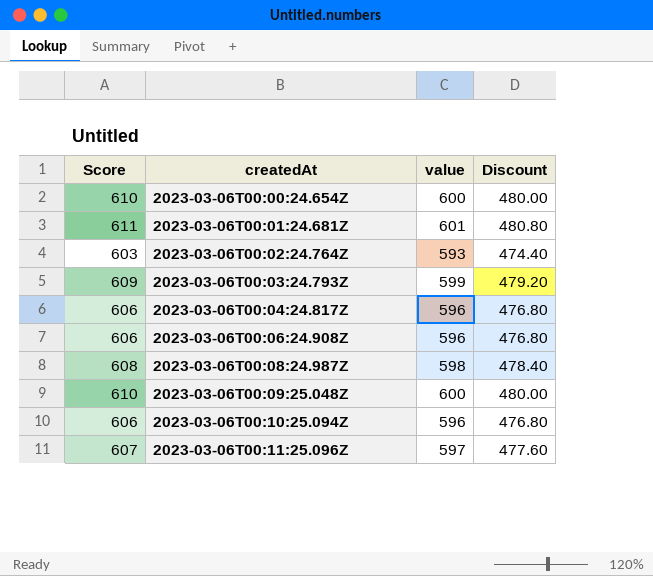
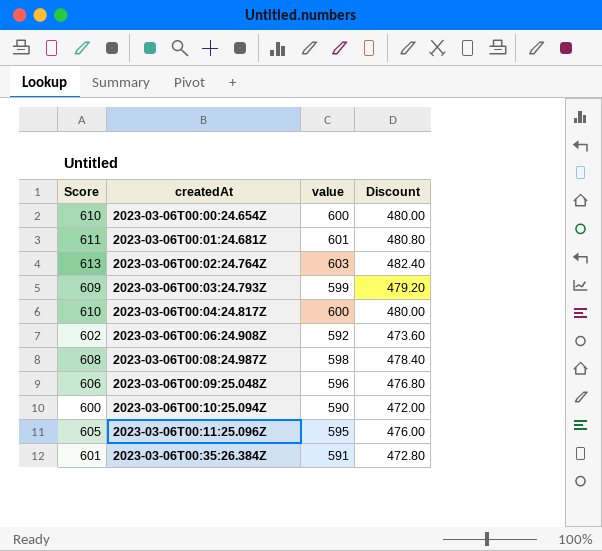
2023-03-06T00:02:24.764Z | Score: 603 -> 613
2023-03-06T00:02:24.764Z | value: 593 -> 603
2023-03-06T00:02:24.764Z | Discount: 474.40 -> 482.40
2023-03-06T00:04:24.817Z | Score: 606 -> 610
2023-03-06T00:04:24.817Z | value: 596 -> 600
2023-03-06T00:04:24.817Z | Discount: 476.80 -> 480.00
2023-03-06T00:06:24.908Z | Score: 606 -> 602
2023-03-06T00:06:24.908Z | value: 596 -> 592
2023-03-06T00:06:24.908Z | Discount: 476.80 -> 473.60
2023-03-06T00:09:25.048Z | Score: 610 -> 606
2023-03-06T00:09:25.048Z | value: 600 -> 596
2023-03-06T00:09:25.048Z | Discount: 480.00 -> 476.80
2023-03-06T00:10:25.094Z | Score: 606 -> 600
2023-03-06T00:10:25.094Z | value: 596 -> 590
2023-03-06T00:10:25.094Z | Discount: 476.80 -> 472.00
2023-03-06T00:11:25.096Z | Score: 607 -> 605
2023-03-06T00:11:25.096Z | value: 597 -> 595
2023-03-06T00:11:25.096Z | Discount: 477.60 -> 476.00
row 2023-03-06T00:35:26.384Z: none -> 601 | 591 | 472.80

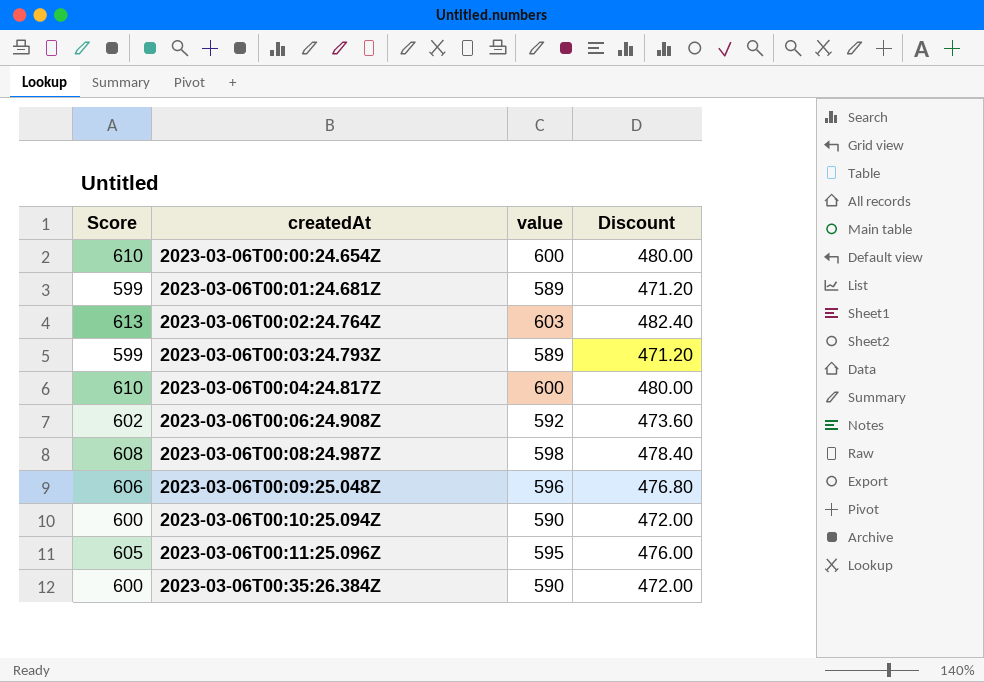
2023-03-06T00:01:24.681Z | Score: 611 -> 599
2023-03-06T00:01:24.681Z | value: 601 -> 589
2023-03-06T00:01:24.681Z | Discount: 480.80 -> 471.20
2023-03-06T00:03:24.793Z | Score: 609 -> 599
2023-03-06T00:03:24.793Z | value: 599 -> 589
2023-03-06T00:03:24.793Z | Discount: 479.20 -> 471.20
2023-03-06T00:35:26.384Z | Score: 601 -> 600
2023-03-06T00:35:26.384Z | value: 591 -> 590
2023-03-06T00:35:26.384Z | Discount: 472.80 -> 472.00

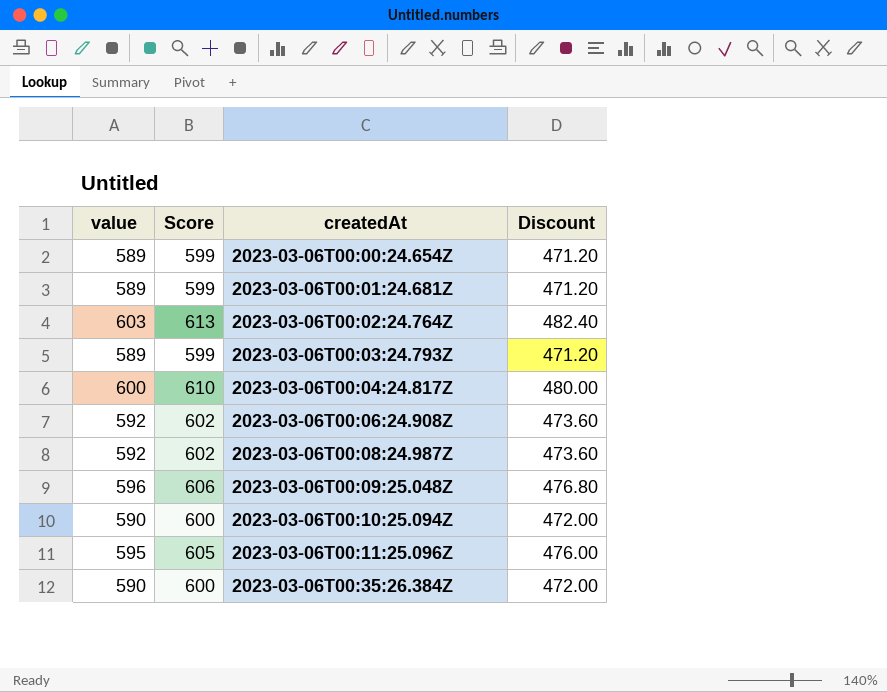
column value | position: 3 -> 1
2023-03-06T00:00:24.654Z | value: 600 -> 589
2023-03-06T00:00:24.654Z | Score: 610 -> 599
2023-03-06T00:00:24.654Z | Discount: 480.00 -> 471.20
2023-03-06T00:08:24.987Z | value: 598 -> 592
2023-03-06T00:08:24.987Z | Score: 608 -> 602
2023-03-06T00:08:24.987Z | Discount: 478.40 -> 473.60

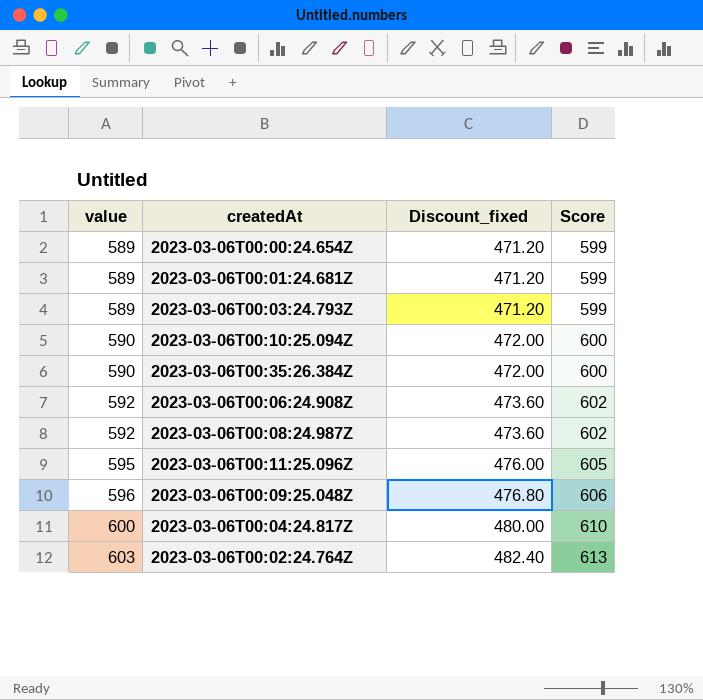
row order: createdAt ascending -> value ascending
column name: Discount -> Discount_fixed
column Score | position: 2 -> 4

